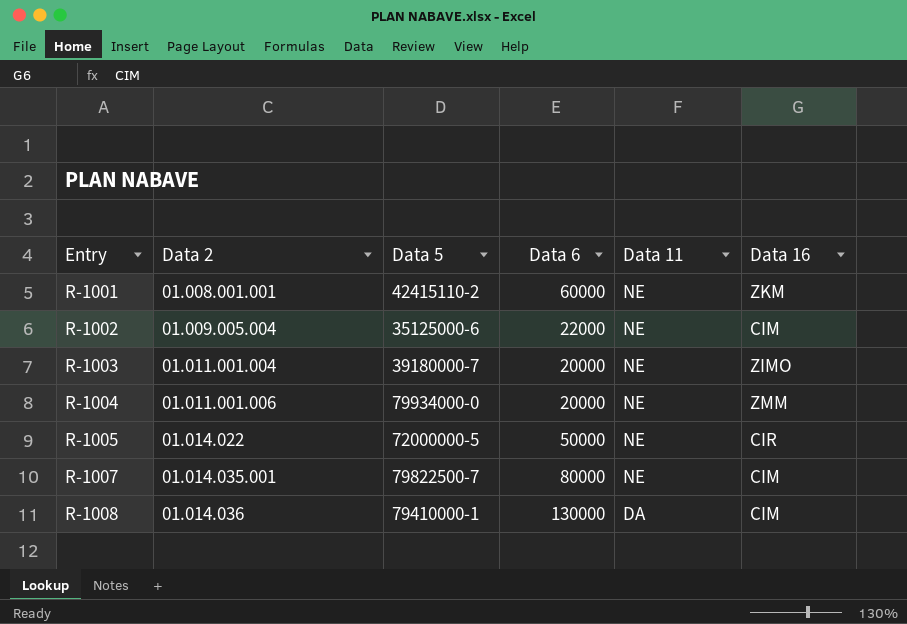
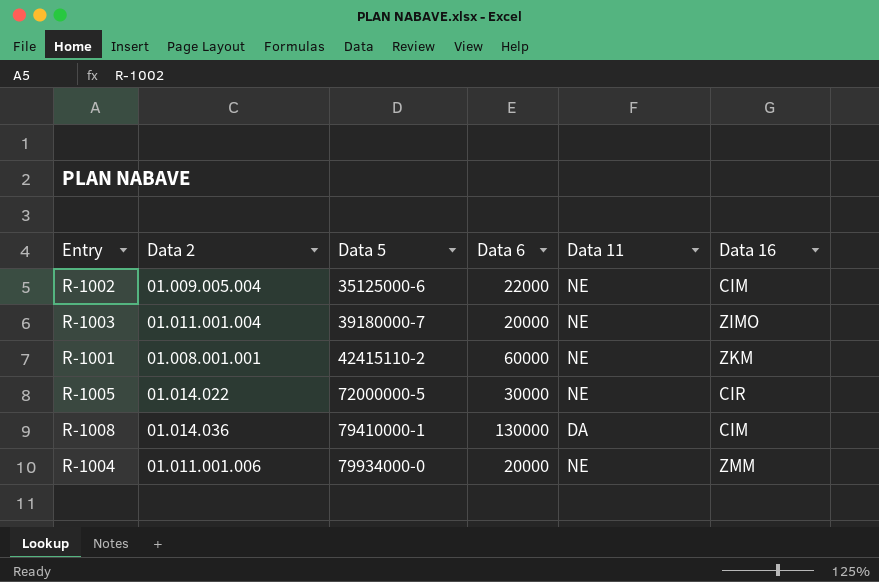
row order: Entry ascending -> Data 5 ascending
row R-1007: 01.014.035.001 | 79822500-7 | 80000 | NE | CIM -> none
R-1005 | Data 6: 50000 -> 30000

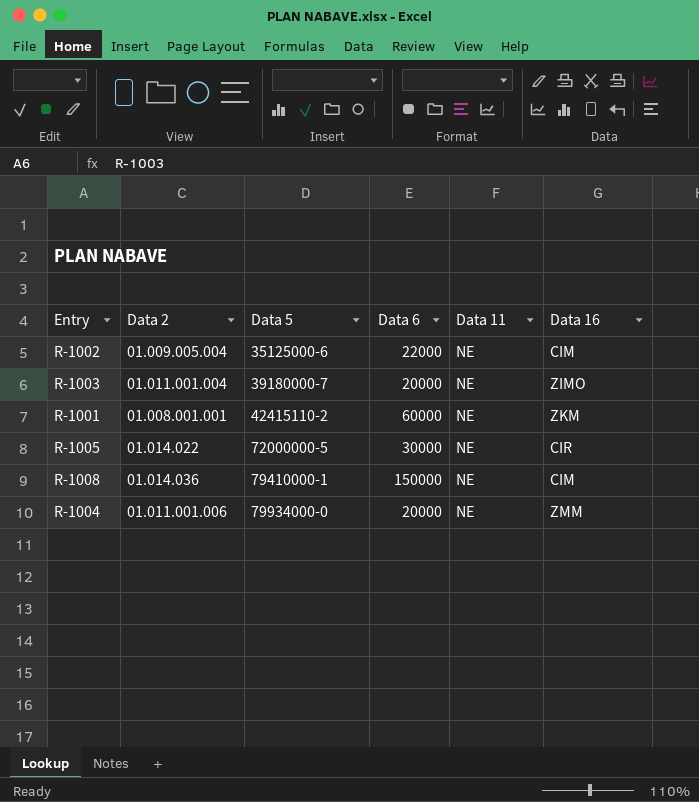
R-1008 | Data 6: 130000 -> 150000
R-1008 | Data 11: DA -> NE

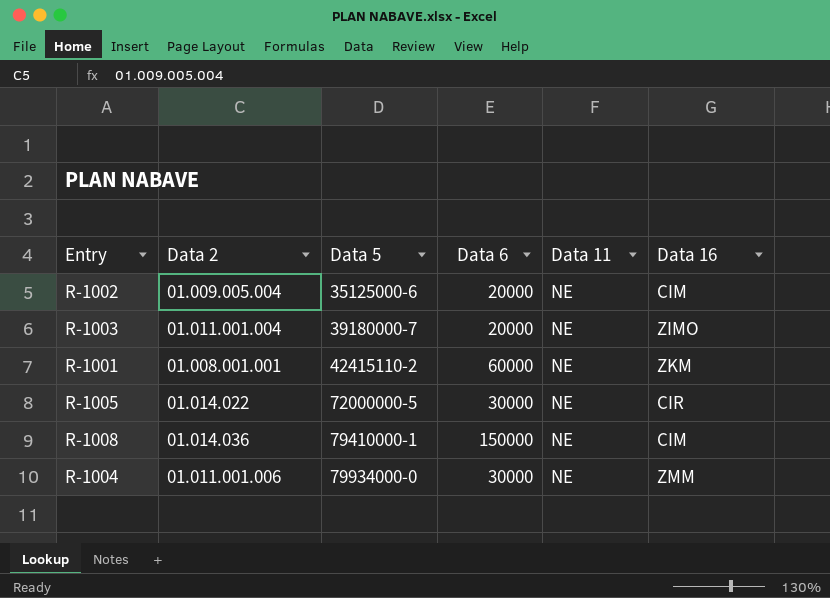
R-1002 | Data 6: 22000 -> 20000
R-1004 | Data 6: 20000 -> 30000

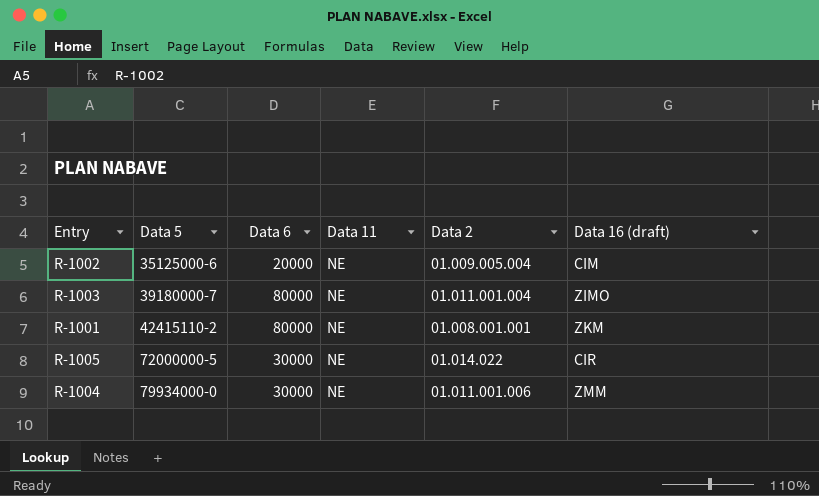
column Data 2 | position: 2 -> 5
column name: Data 16 -> Data 16 (draft)
row R-1008: 01.014.036 | 79410000-1 | 150000 | NE | CIM -> none
R-1003 | Data 6: 20000 -> 80000
R-1001 | Data 6: 60000 -> 80000

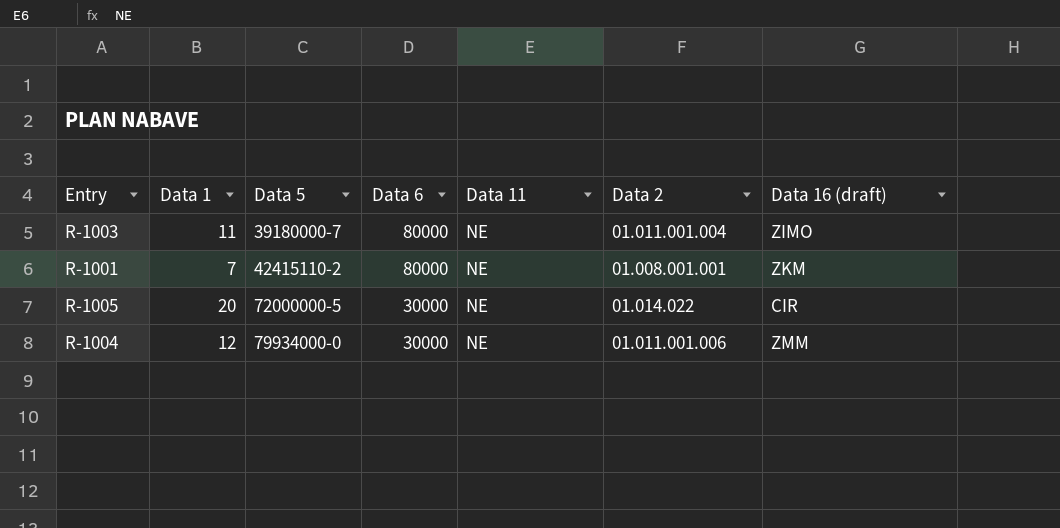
column Data 1 | position: none -> 2
row R-1002: 35125000-6 | 20000 | NE | 01.009.005.004 | CIM -> none

